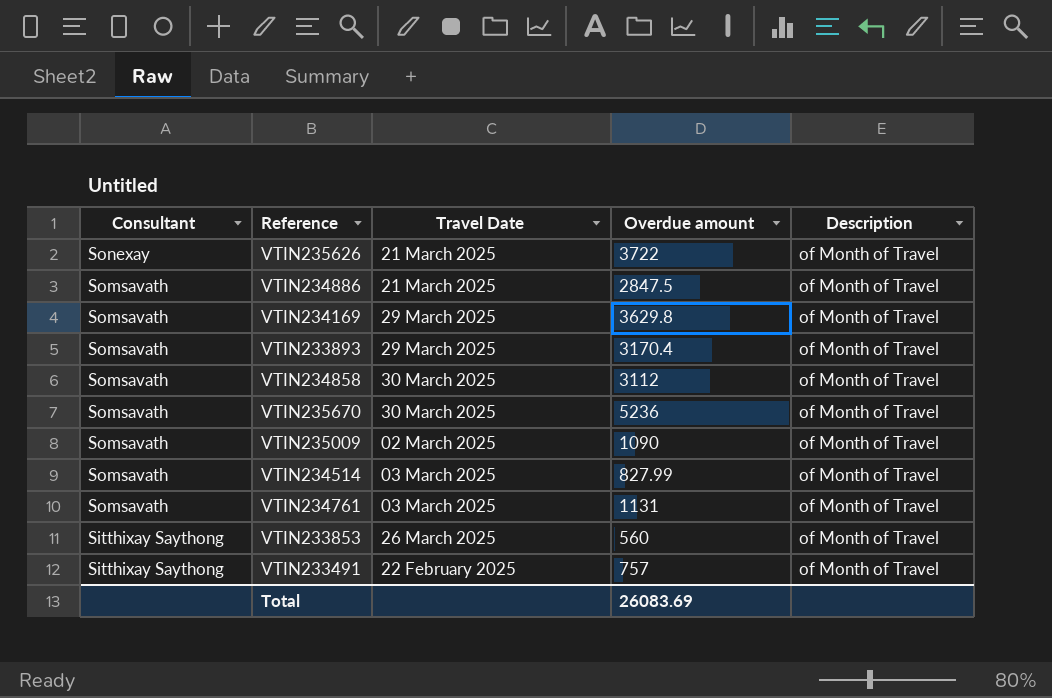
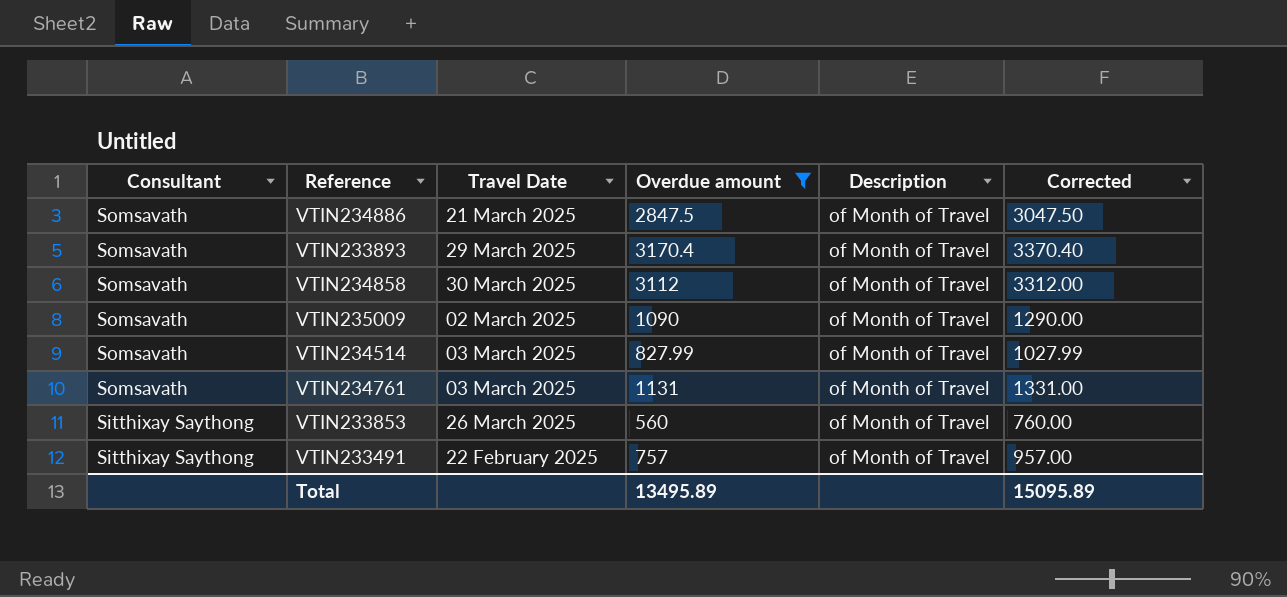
filter: none -> Overdue amount <= 3170.4
column Corrected | formula: none -> [Overdue amount] + 200
Total | Overdue amount: 26083.69 -> 13495.89

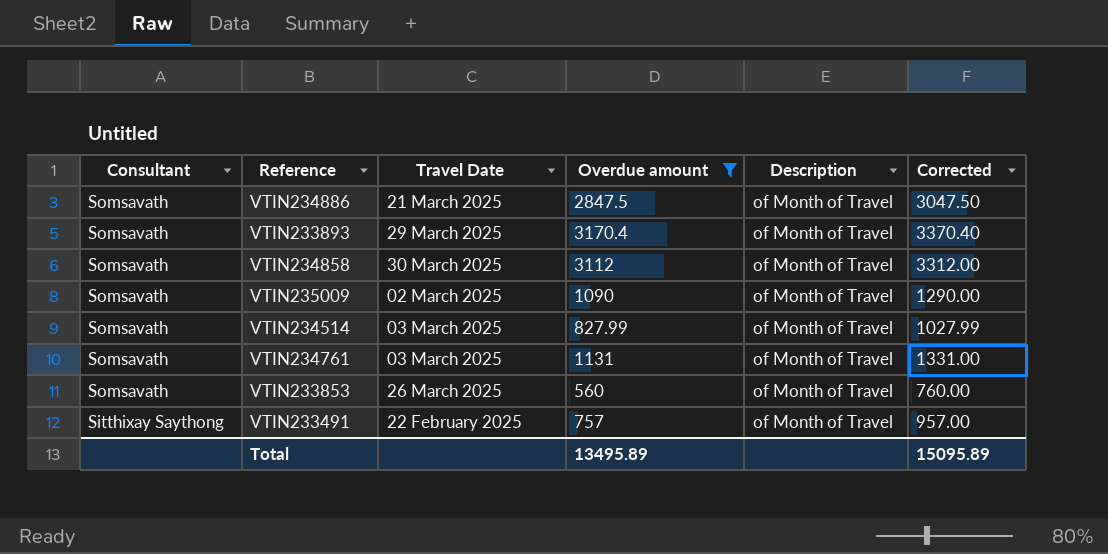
VTIN233853 | Consultant: Sitthixay Saythong -> Somsavath

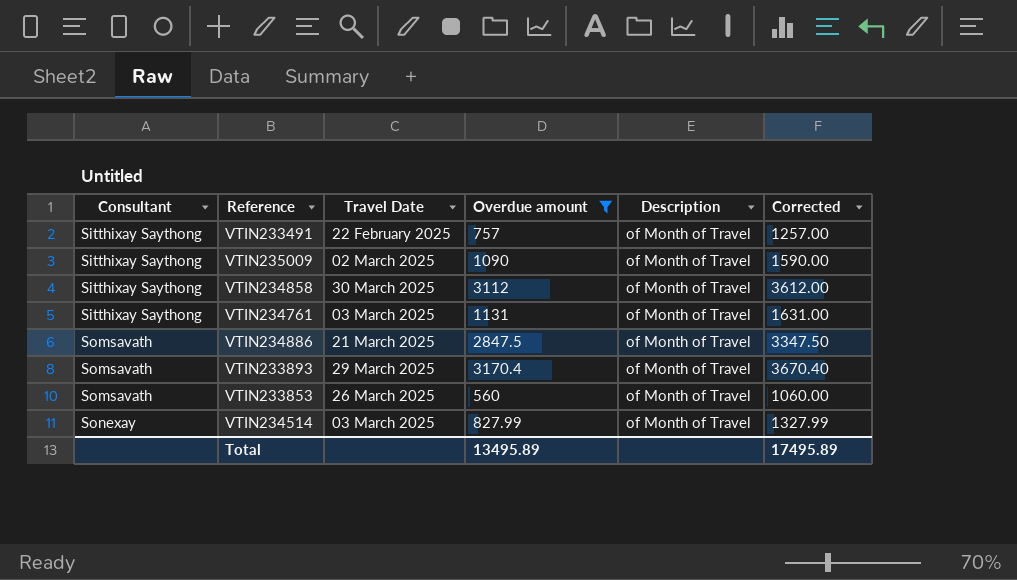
row order: Consultant descending -> Consultant ascending
column Corrected | formula: [Overdue amount] + 200 -> [Overdue amount] + 500
VTIN235009 | Consultant: Somsavath -> Sitthixay Saythong
VTIN234858 | Consultant: Somsavath -> Sitthixay Saythong
VTIN234761 | Consultant: Somsavath -> Sitthixay Saythong
VTIN234514 | Consultant: Somsavath -> Sonexay
Total | Corrected: 15095.89 -> 17495.89

